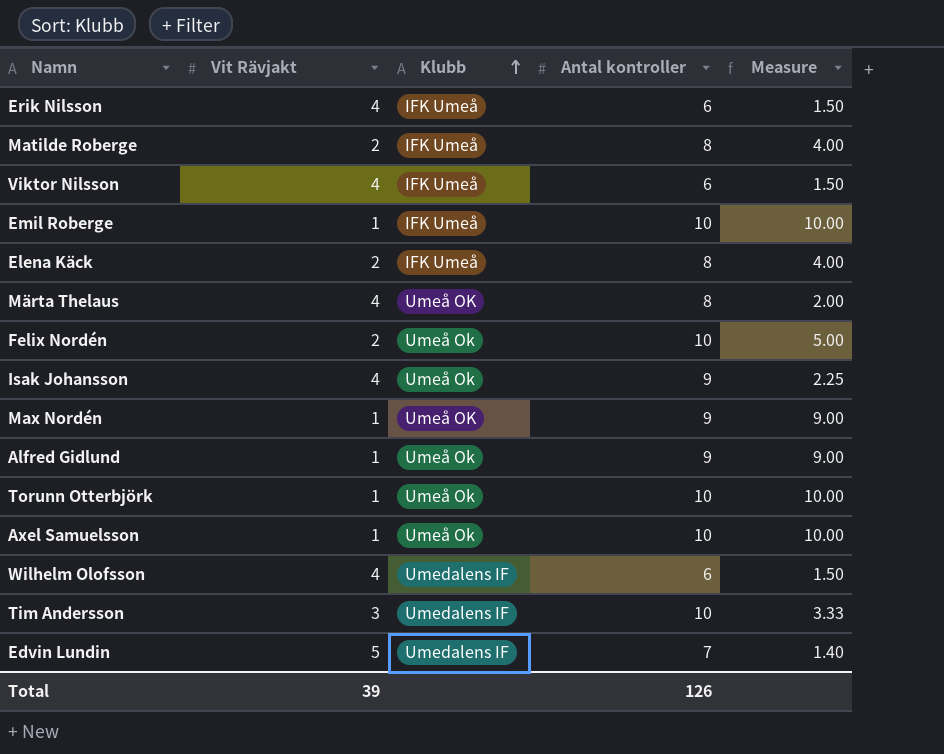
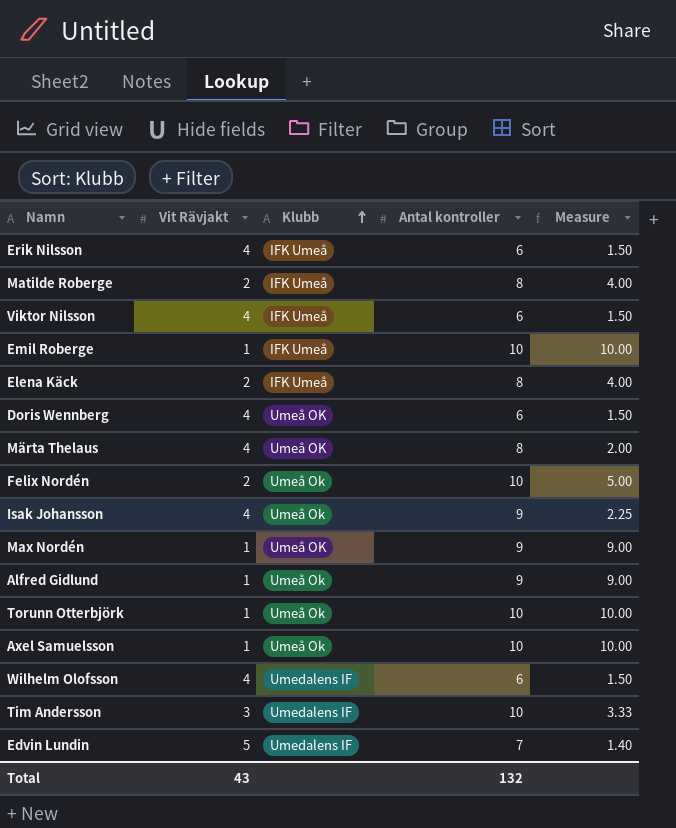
row Doris Wennberg: none -> 4 | Umeå OK | 6 | 1.50
Total | Vit Rävjakt: 39 -> 43
Total | Antal kontroller: 126 -> 132

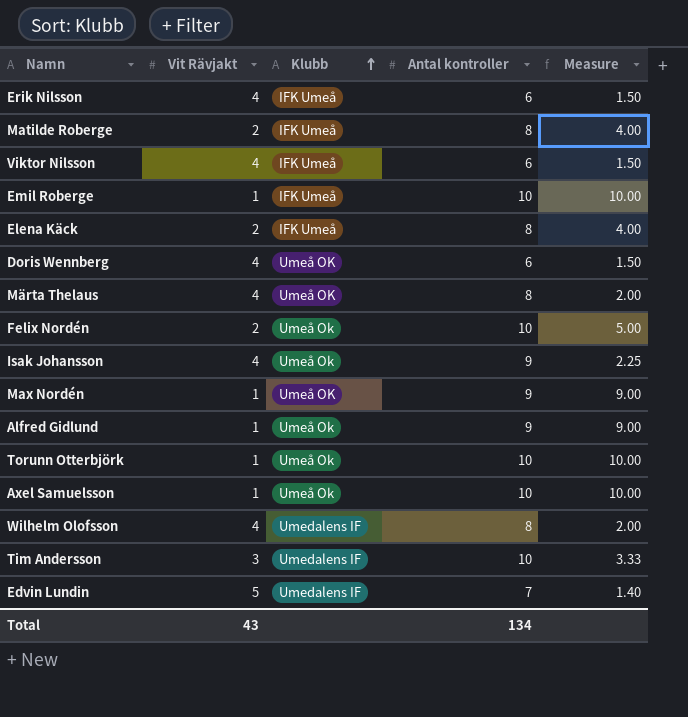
Wilhelm Olofsson | Antal kontroller: 6 -> 8
Wilhelm Olofsson | Measure: 1.50 -> 2.00
Total | Antal kontroller: 132 -> 134

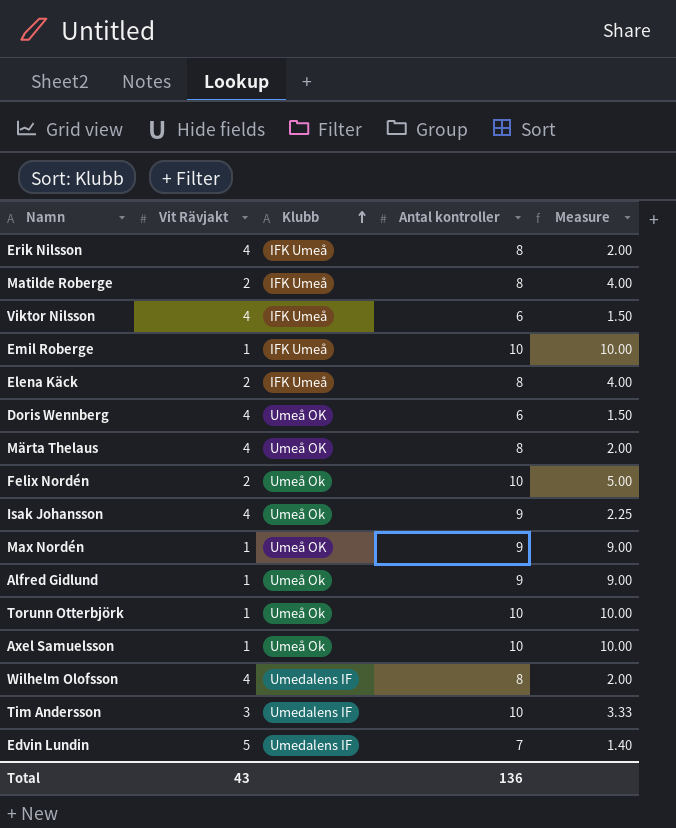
Erik Nilsson | Antal kontroller: 6 -> 8
Erik Nilsson | Measure: 1.50 -> 2.00
Total | Antal kontroller: 134 -> 136

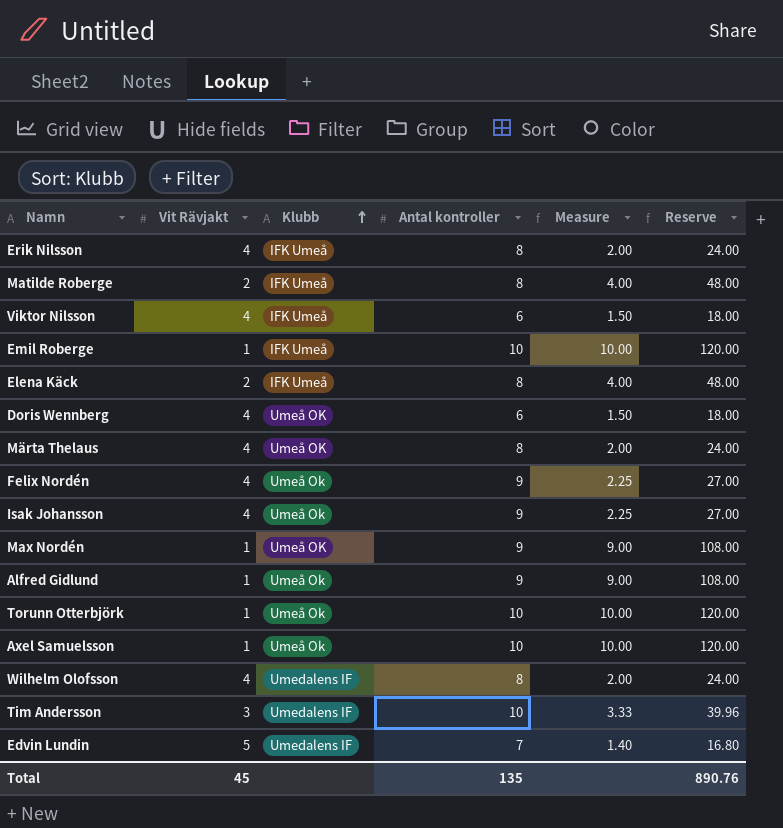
column Reserve | formula: none -> [Measure] * 12
Felix Nordén | Vit Rävjakt: 2 -> 4
Felix Nordén | Antal kontroller: 10 -> 9
Felix Nordén | Measure: 5.00 -> 2.25
Total | Vit Rävjakt: 43 -> 45
Total | Antal kontroller: 136 -> 135

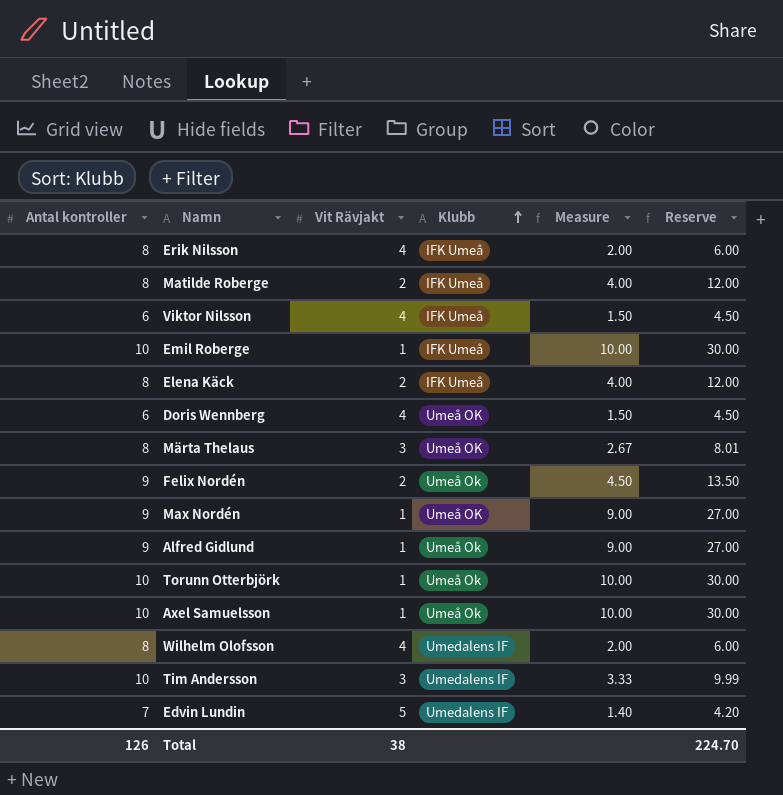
column Antal kontroller | position: 4 -> 1
column Reserve | formula: [Measure] * 12 -> [Measure] * 3
row Isak Johansson: 4 | Umeå Ok | 9 | 2.25 | 27.00 -> none
Märta Thelaus | Vit Rävjakt: 4 -> 3
Märta Thelaus | Measure: 2.00 -> 2.67
Felix Nordén | Vit Rävjakt: 4 -> 2
Felix Nordén | Measure: 2.25 -> 4.50
Total | Antal kontroller: 135 -> 126
Total | Vit Rävjakt: 45 -> 38
Total | Reserve: 890.76 -> 224.70

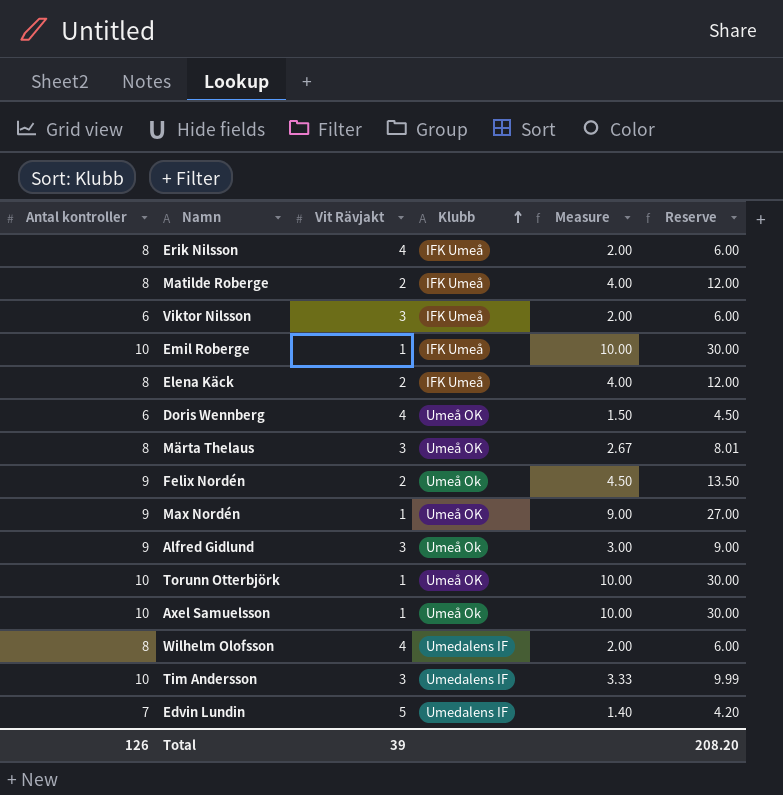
Viktor Nilsson | Vit Rävjakt: 4 -> 3
Viktor Nilsson | Measure: 1.50 -> 2.00
Viktor Nilsson | Reserve: 4.50 -> 6.00
Alfred Gidlund | Vit Rävjakt: 1 -> 3
Alfred Gidlund | Measure: 9.00 -> 3.00
Alfred Gidlund | Reserve: 27.00 -> 9.00
Torunn Otterbjörk | Klubb: Umeå Ok -> Umeå OK
Total | Vit Rävjakt: 38 -> 39
Total | Reserve: 224.70 -> 208.20

